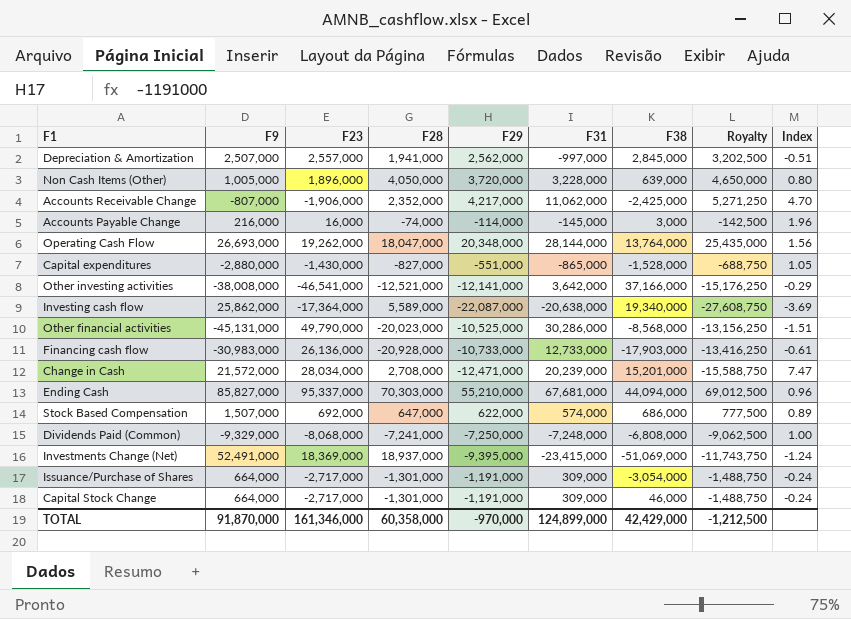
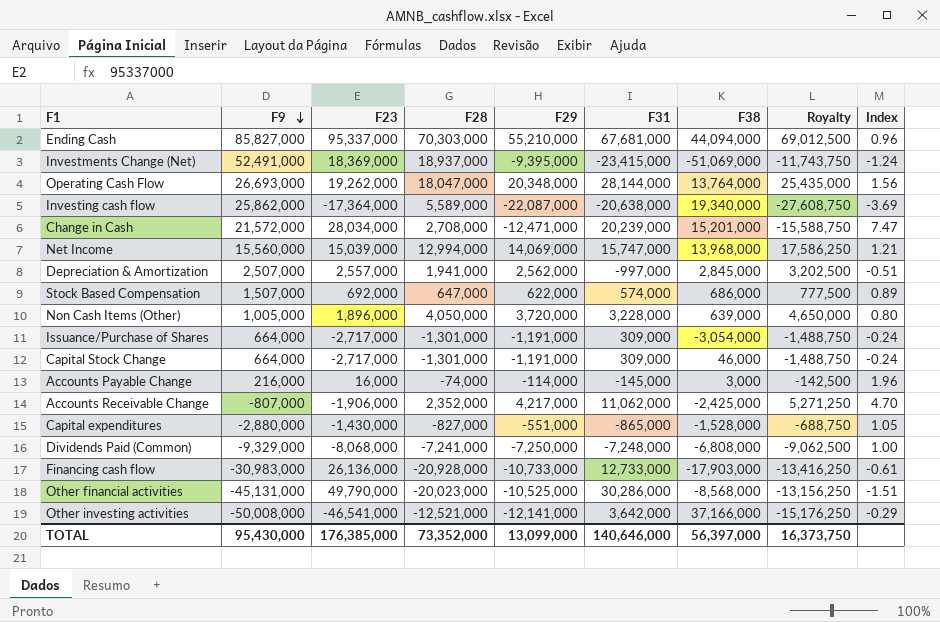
row order: none -> F9 descending
row Net Income: none -> 15,560,000 | 15,039,000 | 12,994,000 | 14,069,000 | 15,747,000 | 13,968,000 | 17,586,250 | 1.21
Other investing activities | F9: -38,008,000 -> -50,008,000
TOTAL | F9: 91,870,000 -> 95,430,000
TOTAL | F23: 161,346,000 -> 176,385,000
TOTAL | F28: 60,358,000 -> 73,352,000
TOTAL | F29: -970,000 -> 13,099,000
TOTAL | F31: 124,899,000 -> 140,646,000
TOTAL | F38: 42,429,000 -> 56,397,000
TOTAL | Royalty: -1,212,500 -> 16,373,750

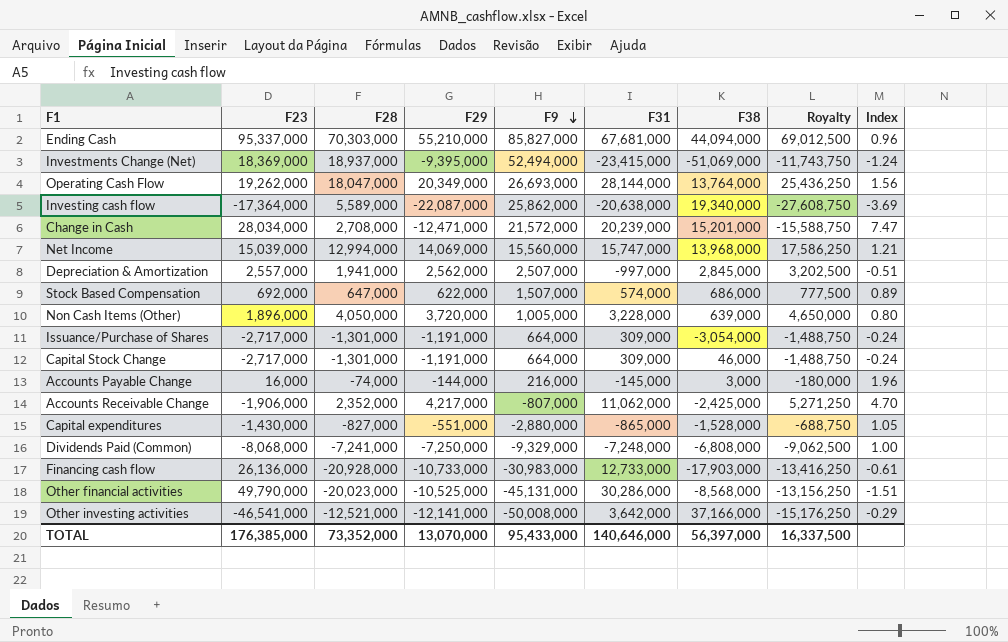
column F9 | position: 2 -> 5
Investments Change (Net) | F9: 52,491,000 -> 52,494,000
Operating Cash Flow | F29: 20,348,000 -> 20,349,000
Operating Cash Flow | Royalty: 25,435,000 -> 25,436,250
Accounts Payable Change | F29: -114,000 -> -144,000
Accounts Payable Change | Royalty: -142,500 -> -180,000
TOTAL | F29: 13,099,000 -> 13,070,000
TOTAL | F9: 95,430,000 -> 95,433,000
TOTAL | Royalty: 16,373,750 -> 16,337,500

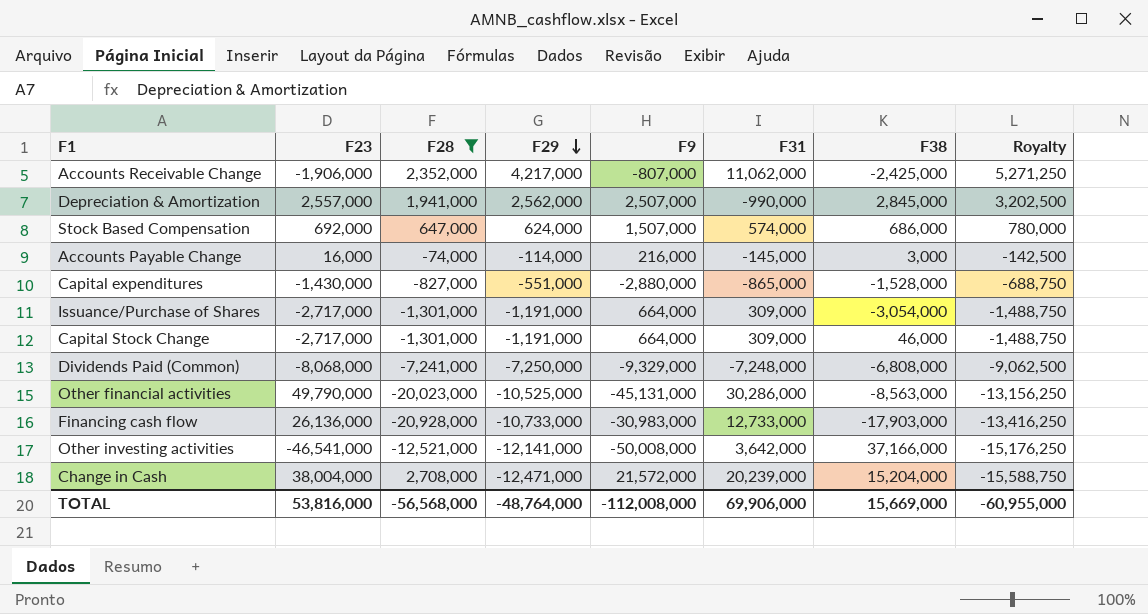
filter: none -> F28 <= 2,708,000
row order: F9 descending -> F29 descending
column Index | formula: [F31] / [F28] -> none
Depreciation & Amortization | F31: -997,000 -> -990,000
Stock Based Compensation | F29: 622,000 -> 624,000
Stock Based Compensation | Royalty: 777,500 -> 780,000
Accounts Payable Change | F29: -144,000 -> -114,000
Accounts Payable Change | Royalty: -180,000 -> -142,500
Other financial activities | F38: -8,568,000 -> -8,563,000
Change in Cash | F23: 28,034,000 -> 38,004,000
Change in Cash | F38: 15,201,000 -> 15,204,000
TOTAL | F23: 176,385,000 -> 53,816,000
TOTAL | F28: 73,352,000 -> -56,568,000
TOTAL | F29: 13,070,000 -> -48,764,000
TOTAL | F9: 95,433,000 -> -112,008,000
TOTAL | F31: 140,646,000 -> 69,906,000
TOTAL | F38: 56,397,000 -> 15,669,000
TOTAL | Royalty: 16,337,500 -> -60,955,000

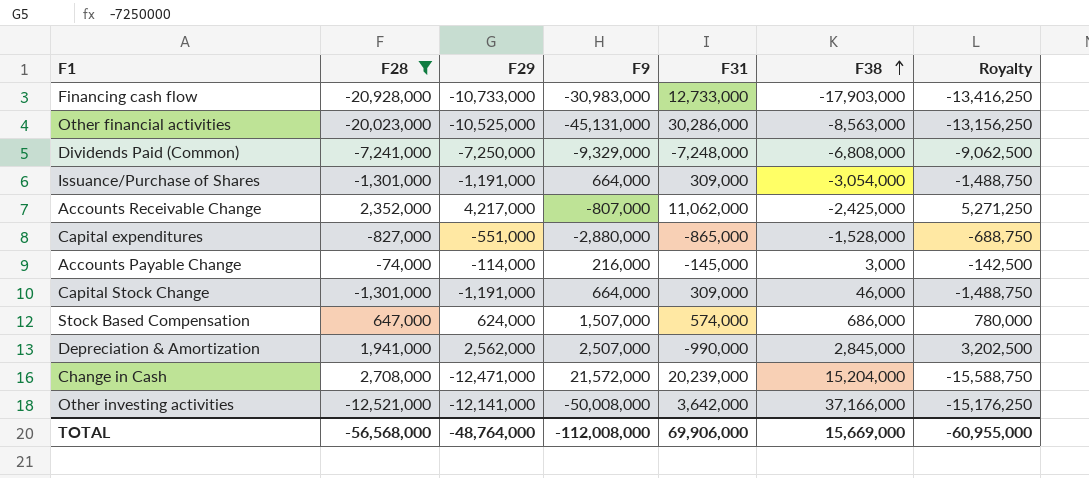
row order: F29 descending -> F38 ascending
column F23 | position: 2 -> none

